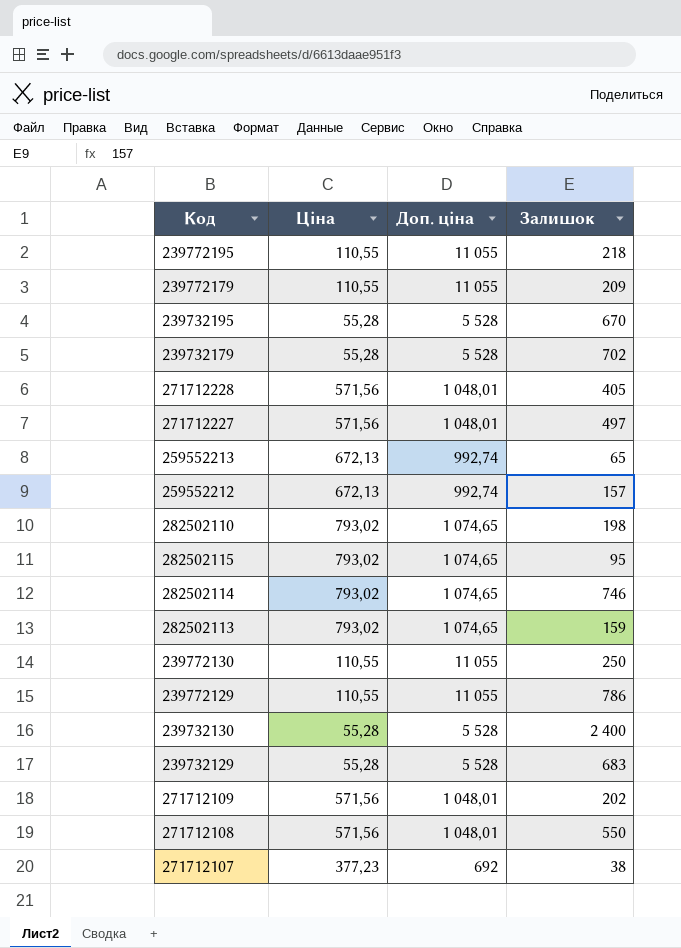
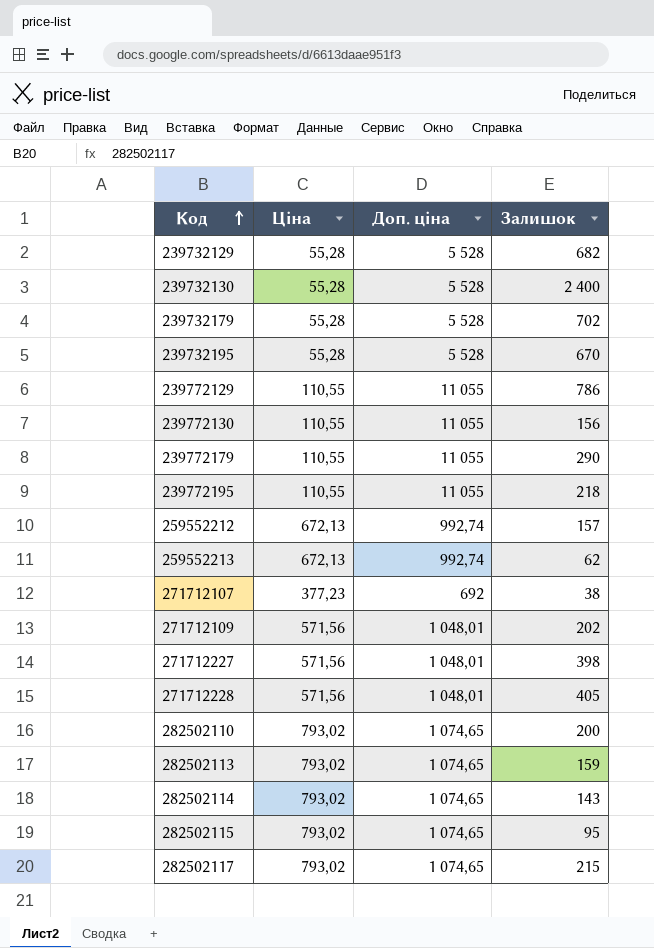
row order: none -> Код ascending
row 271712108: 571,56 | 1 048,01 | 550 -> none
239732129 | Залишок: 683 -> 682
239772130 | Залишок: 250 -> 156
239772179 | Залишок: 209 -> 290
259552213 | Залишок: 65 -> 62
271712227 | Залишок: 497 -> 398
282502110 | Залишок: 198 -> 200
282502114 | Залишок: 746 -> 143
row 282502117: none -> 793,02 | 1 074,65 | 215

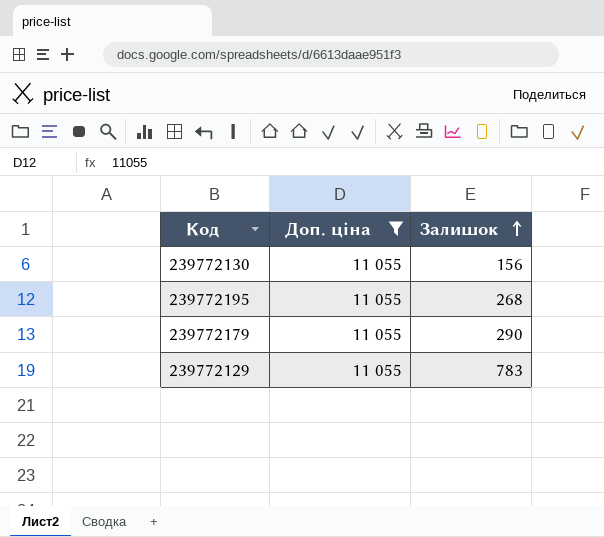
filter: none -> Доп. ціна = 11 055
row order: Код ascending -> Залишок ascending
column Ціна | position: 2 -> none
239772195 | Залишок: 218 -> 268
239772129 | Залишок: 786 -> 783

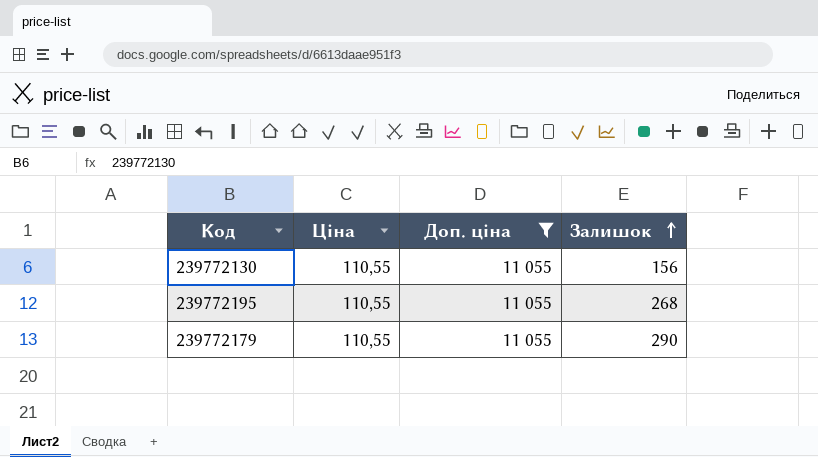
column Ціна | position: none -> 2
row 239772129: 11 055 | 783 -> none

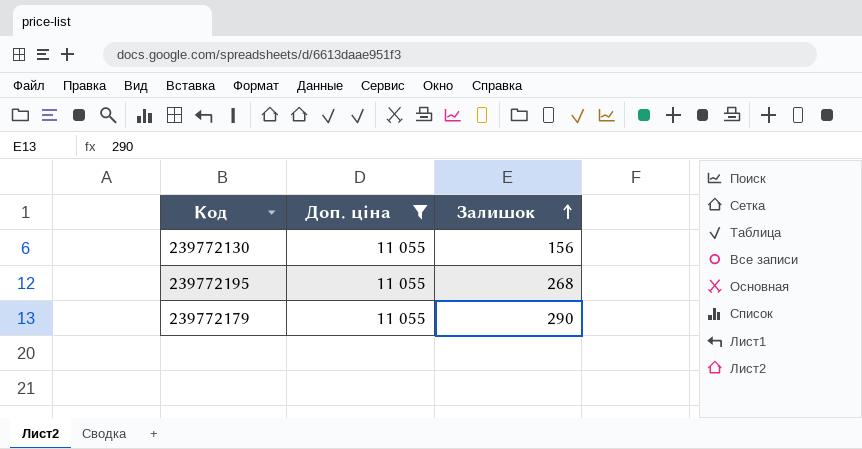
column Ціна | position: 2 -> none

